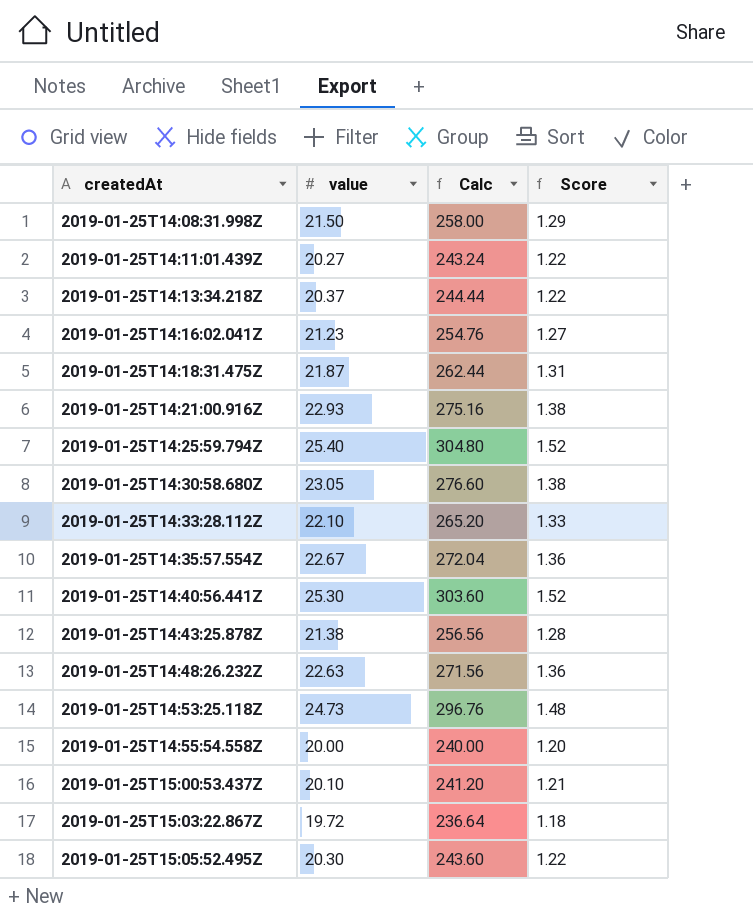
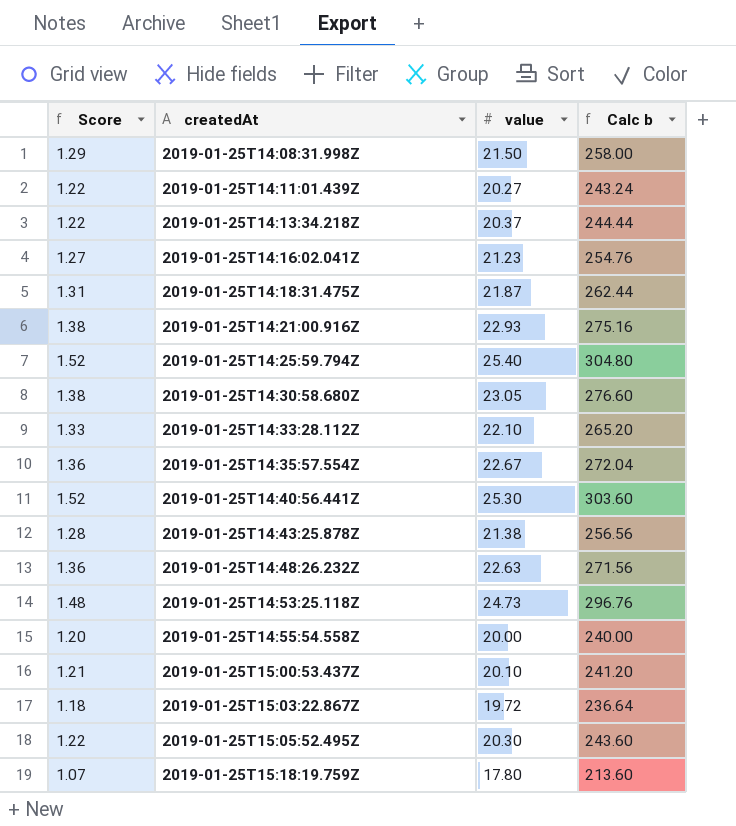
column Score | position: 4 -> 1
column name: Calc -> Calc b
row 2019-01-25T15:18:19.759Z: none -> 1.07 | 17.80 | 213.60

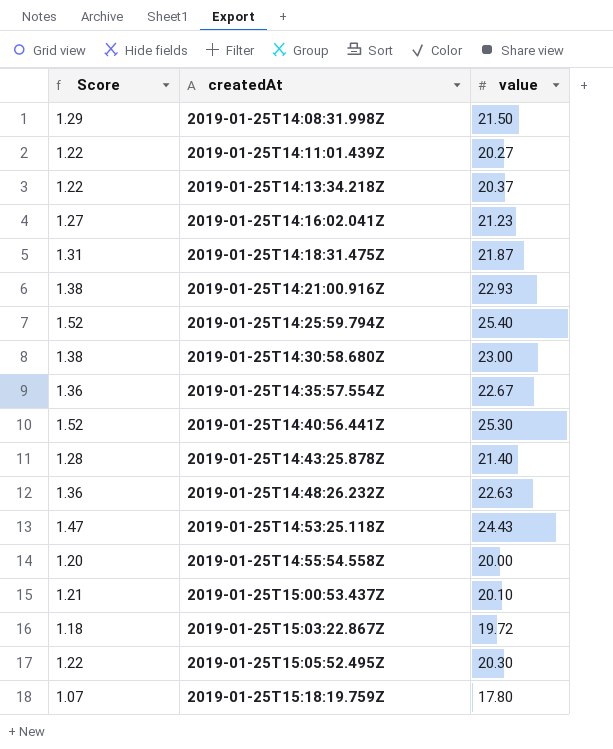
column Calc b | formula: [value] * 12 -> none
row 2019-01-25T14:33:28.112Z: 1.33 | 22.10 | 265.20 -> none
2019-01-25T14:30:58.680Z | value: 23.05 -> 23.00
2019-01-25T14:43:25.878Z | value: 21.38 -> 21.40
2019-01-25T14:53:25.118Z | Score: 1.48 -> 1.47
2019-01-25T14:53:25.118Z | value: 24.73 -> 24.43

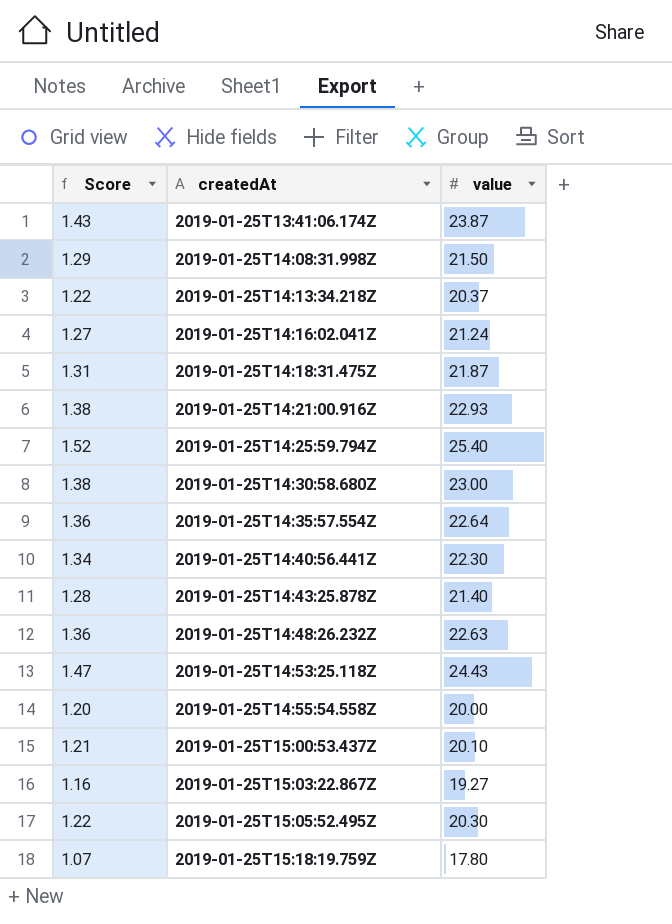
row 2019-01-25T14:11:01.439Z: 1.22 | 20.27 -> none
row 2019-01-25T13:41:06.174Z: none -> 1.43 | 23.87
2019-01-25T14:16:02.041Z | value: 21.23 -> 21.24
2019-01-25T14:35:57.554Z | value: 22.67 -> 22.64
2019-01-25T14:40:56.441Z | Score: 1.52 -> 1.34
2019-01-25T14:40:56.441Z | value: 25.30 -> 22.30
2019-01-25T15:03:22.867Z | Score: 1.18 -> 1.16
2019-01-25T15:03:22.867Z | value: 19.72 -> 19.27

